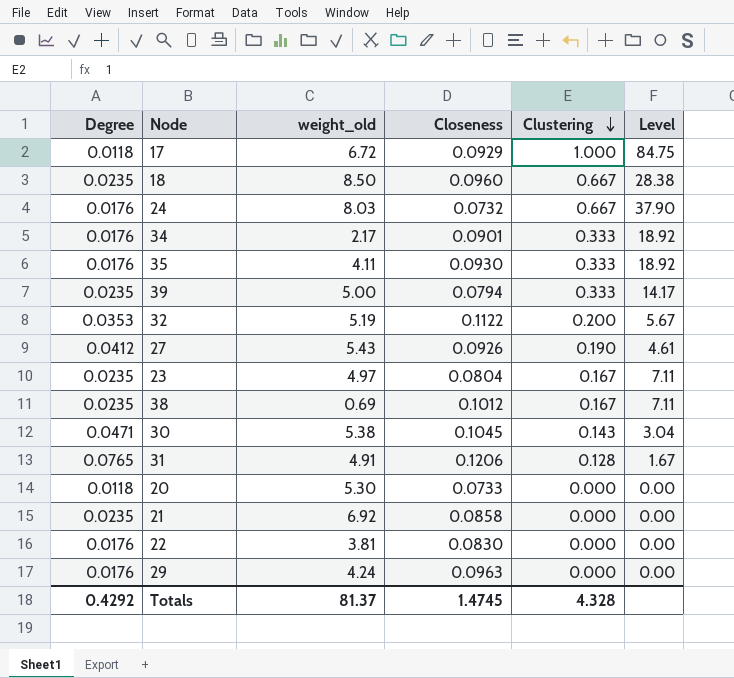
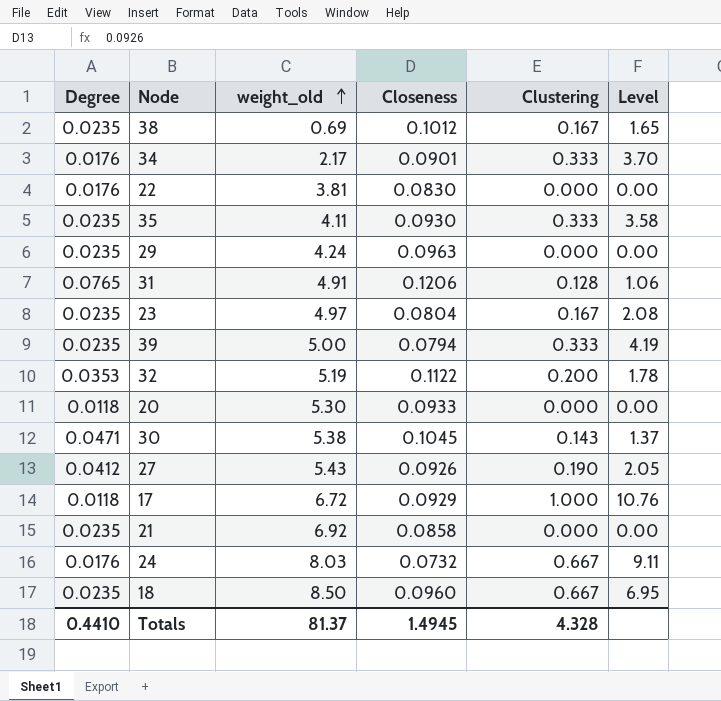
row order: Clustering descending -> weight_old ascending
column Level | formula: [Clustering] / [Degree] -> [Clustering] / [Closeness]
35 | Degree: 0.0176 -> 0.0235
29 | Degree: 0.0176 -> 0.0235
20 | Closeness: 0.0733 -> 0.0933
Totals | Degree: 0.4292 -> 0.4410
Totals | Closeness: 1.4745 -> 1.4945

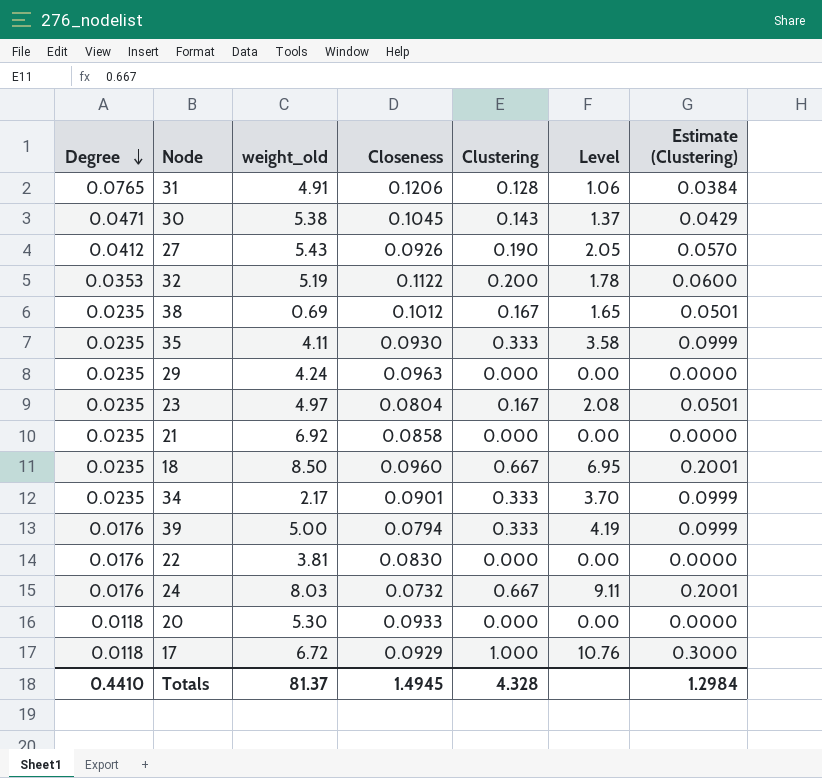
row order: weight_old ascending -> Degree descending
column Estimate (Clustering) | formula: none -> [Clustering] * 0.3
34 | Degree: 0.0176 -> 0.0235
39 | Degree: 0.0235 -> 0.0176

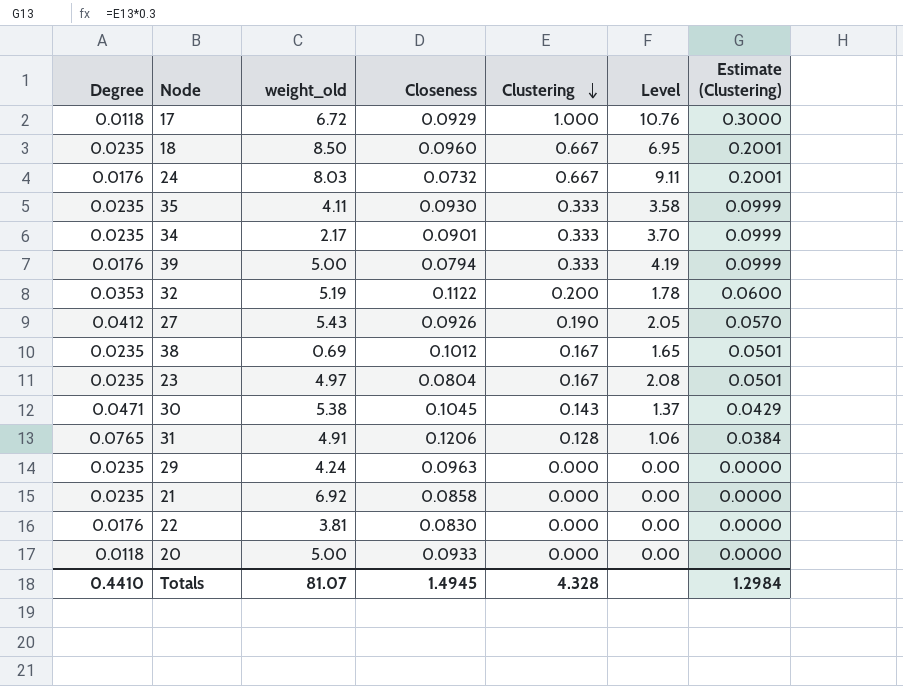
row order: Degree descending -> Clustering descending
20 | weight_old: 5.30 -> 5.00
Totals | weight_old: 81.37 -> 81.07

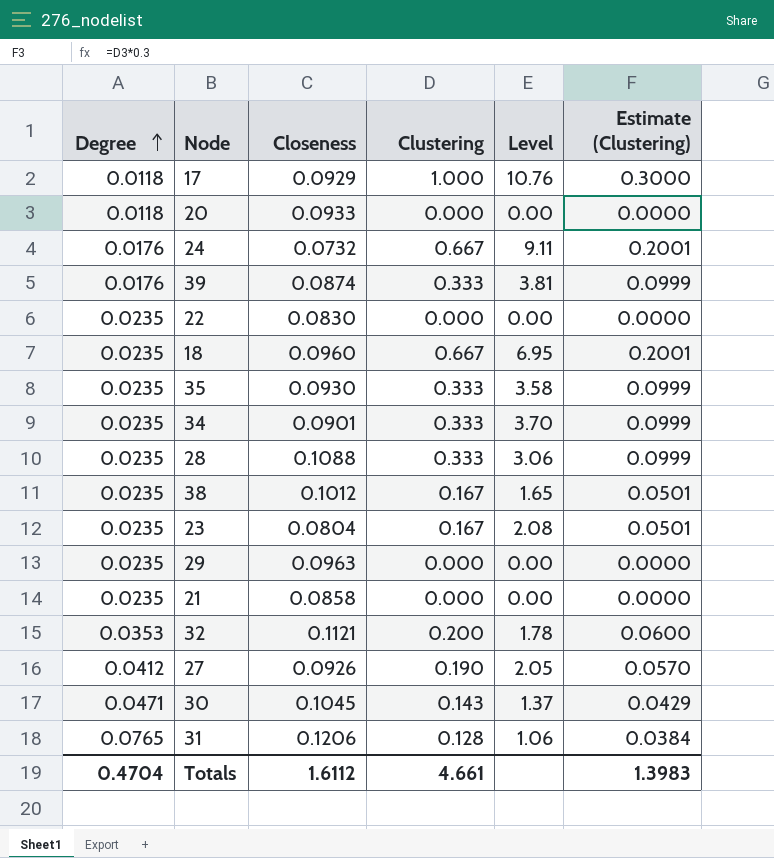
row order: Clustering descending -> Degree ascending
column weight_old | position: 3 -> none
39 | Closeness: 0.0794 -> 0.0874
39 | Level: 4.19 -> 3.81
22 | Degree: 0.0176 -> 0.0235
row 28: none -> 0.0235 | 0.1088 | 0.333 | 3.06 | 0.0999
32 | Closeness: 0.1122 -> 0.1121
Totals | Degree: 0.4410 -> 0.4704
Totals | Closeness: 1.4945 -> 1.6112
Totals | Clustering: 4.328 -> 4.661
Totals | Estimate (Clustering): 1.2984 -> 1.3983

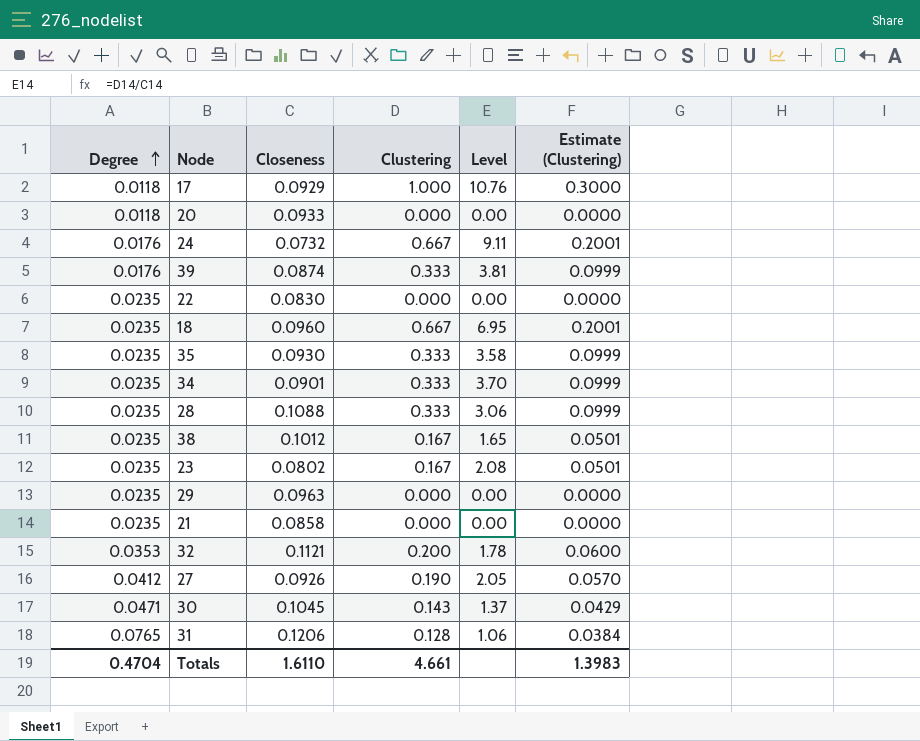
23 | Closeness: 0.0804 -> 0.0802
Totals | Closeness: 1.6112 -> 1.6110

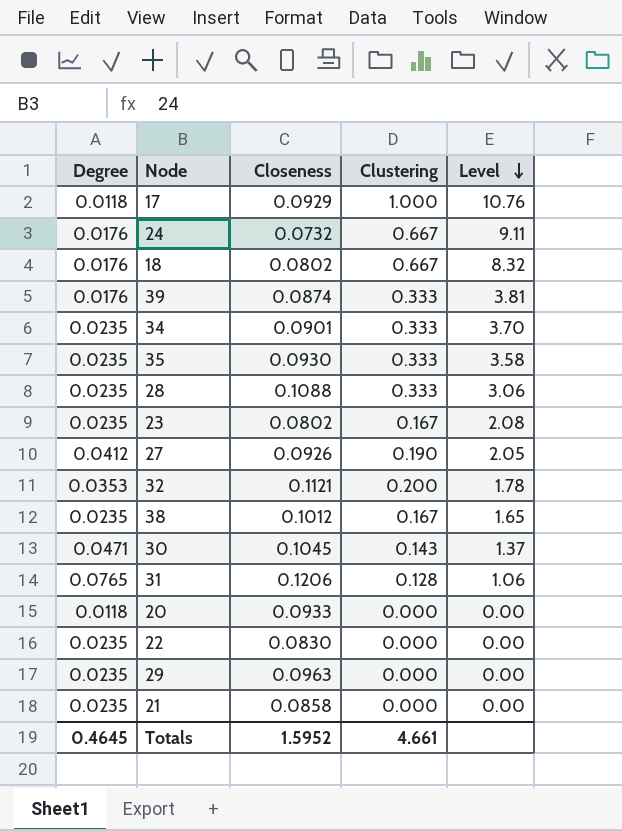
row order: Degree ascending -> Level descending
column Estimate (Clustering) | formula: [Clustering] * 0.3 -> none
18 | Degree: 0.0235 -> 0.0176
18 | Closeness: 0.0960 -> 0.0802
18 | Level: 6.95 -> 8.32
Totals | Degree: 0.4704 -> 0.4645
Totals | Closeness: 1.6110 -> 1.5952

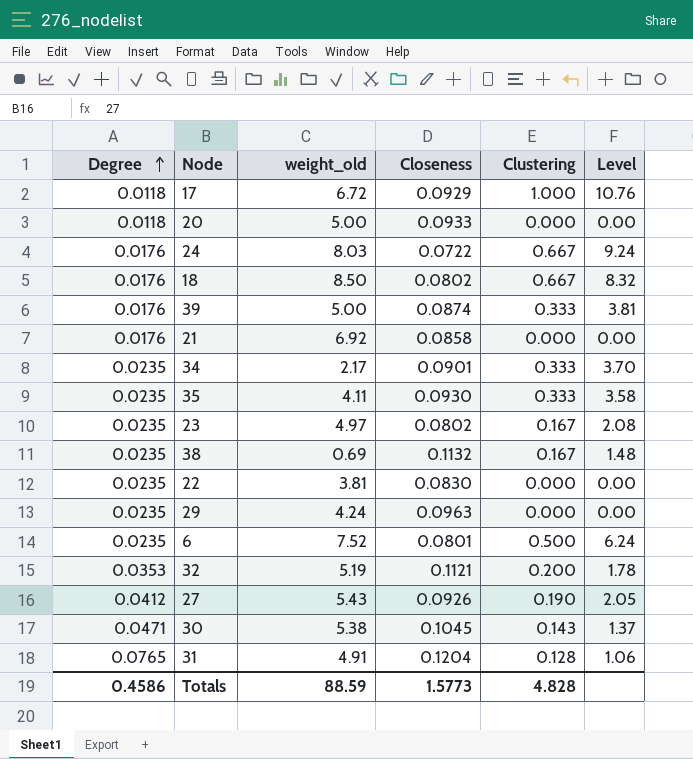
row order: Level descending -> Degree ascending
column weight_old | position: none -> 3
row 28: 0.0235 | 0.1088 | 0.333 | 3.06 -> none
24 | Closeness: 0.0732 -> 0.0722
24 | Level: 9.11 -> 9.24
21 | Degree: 0.0235 -> 0.0176
38 | Closeness: 0.1012 -> 0.1132
38 | Level: 1.65 -> 1.48
row 6: none -> 0.0235 | 7.52 | 0.0801 | 0.500 | 6.24
31 | Closeness: 0.1206 -> 0.1204
Totals | Degree: 0.4645 -> 0.4586
Totals | Closeness: 1.5952 -> 1.5773
Totals | Clustering: 4.661 -> 4.828

